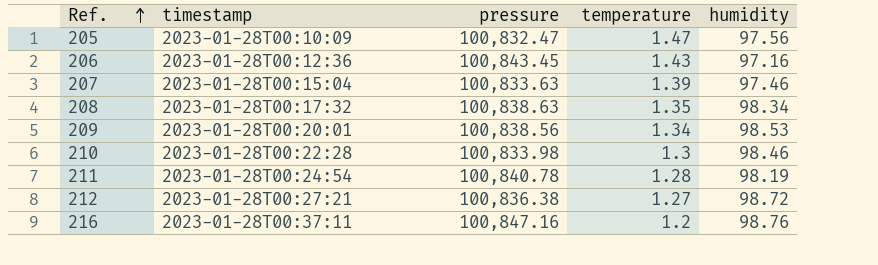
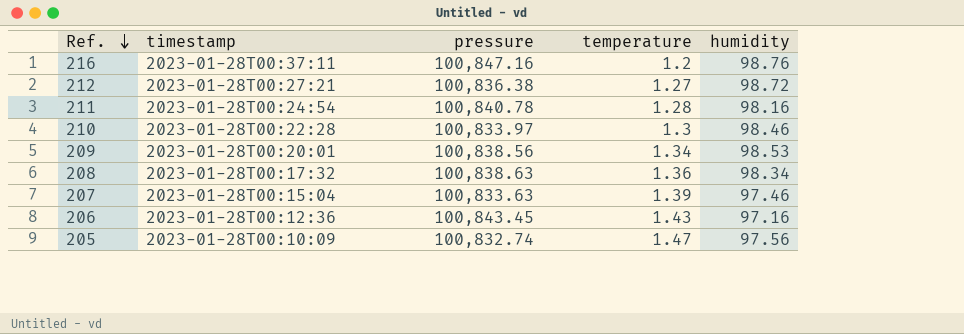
row order: Ref. ascending -> Ref. descending
211 | humidity: 98.19 -> 98.16
210 | pressure: 100,833.98 -> 100,833.97
208 | temperature: 1.35 -> 1.36
205 | pressure: 100,832.47 -> 100,832.74

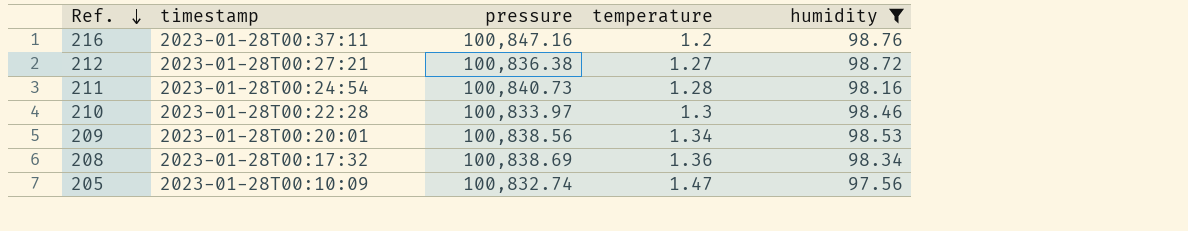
filter: none -> humidity >= 97.56
211 | pressure: 100,840.78 -> 100,840.73
208 | pressure: 100,838.63 -> 100,838.69

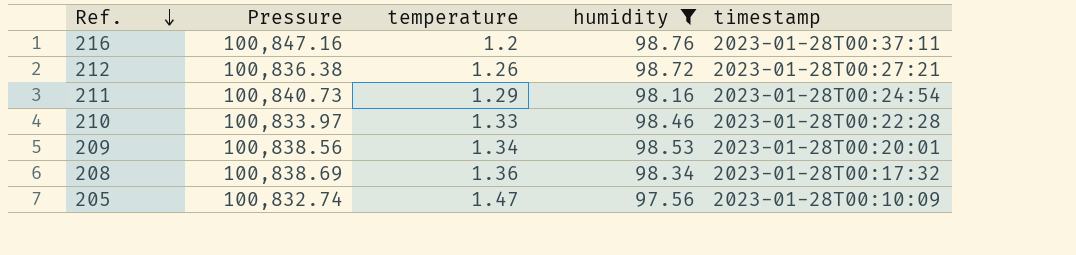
column name: pressure -> Pressure
column timestamp | position: 2 -> 5
212 | temperature: 1.27 -> 1.26
211 | temperature: 1.28 -> 1.29
210 | temperature: 1.3 -> 1.33

